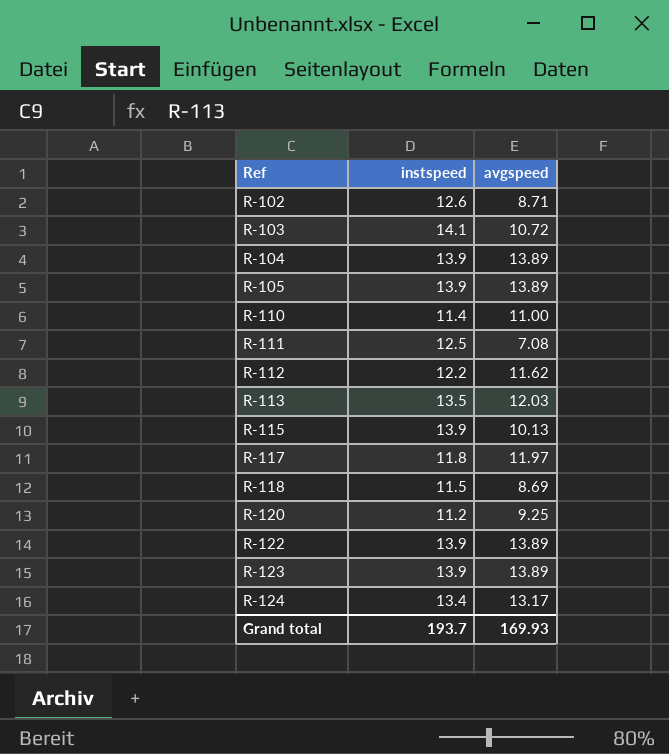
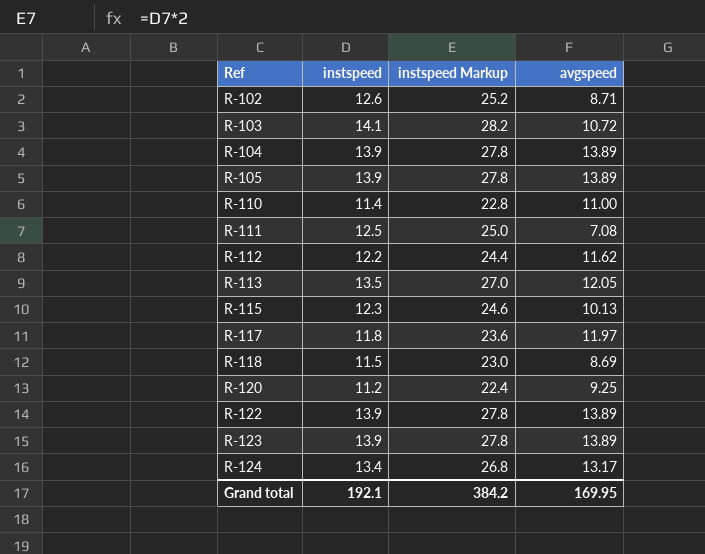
column instspeed Markup | formula: none -> [instspeed] * 2
R-113 | avgspeed: 12.03 -> 12.05
R-115 | instspeed: 13.9 -> 12.3
Grand total | instspeed: 193.7 -> 192.1
Grand total | avgspeed: 169.93 -> 169.95

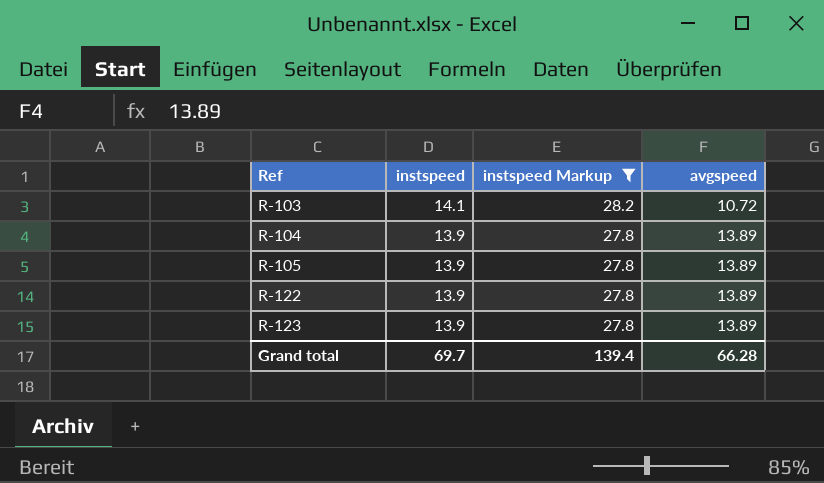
filter: none -> instspeed Markup >= 27.8
Grand total | instspeed: 192.1 -> 69.7
Grand total | instspeed Markup: 384.2 -> 139.4
Grand total | avgspeed: 169.95 -> 66.28

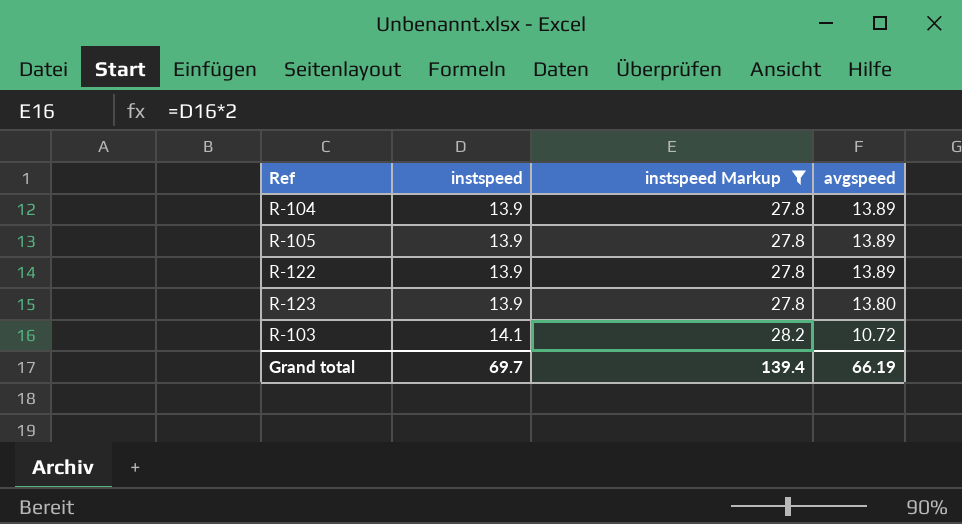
row order: Ref ascending -> instspeed ascending
R-123 | avgspeed: 13.89 -> 13.80
Grand total | avgspeed: 66.28 -> 66.19

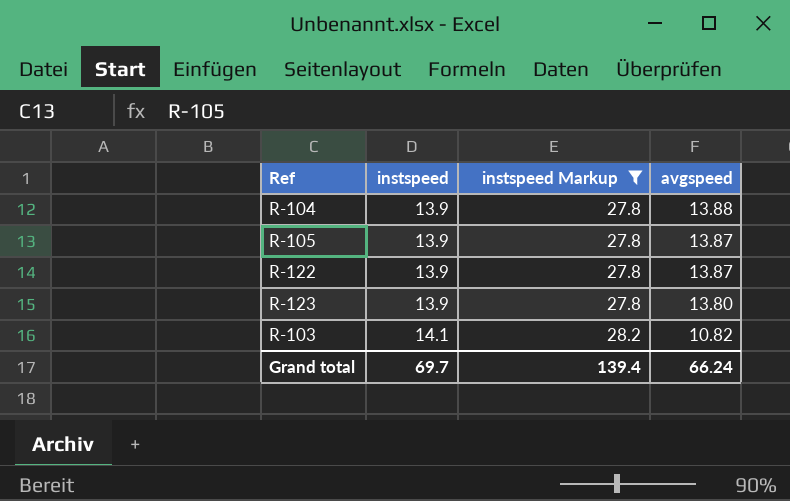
R-104 | avgspeed: 13.89 -> 13.88
R-105 | avgspeed: 13.89 -> 13.87
R-122 | avgspeed: 13.89 -> 13.87
R-103 | avgspeed: 10.72 -> 10.82
Grand total | avgspeed: 66.19 -> 66.24

